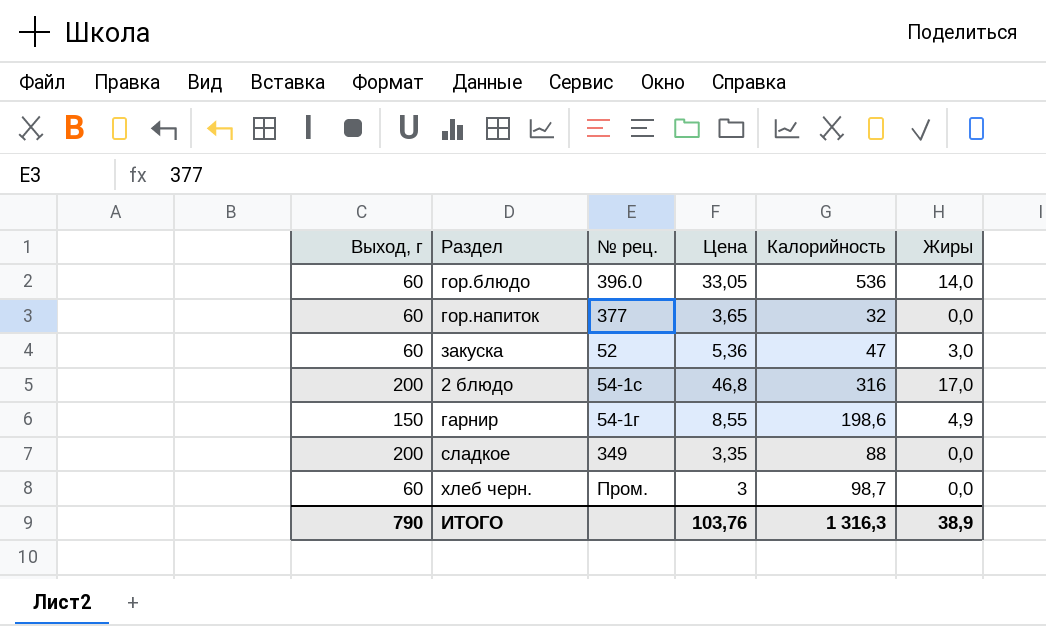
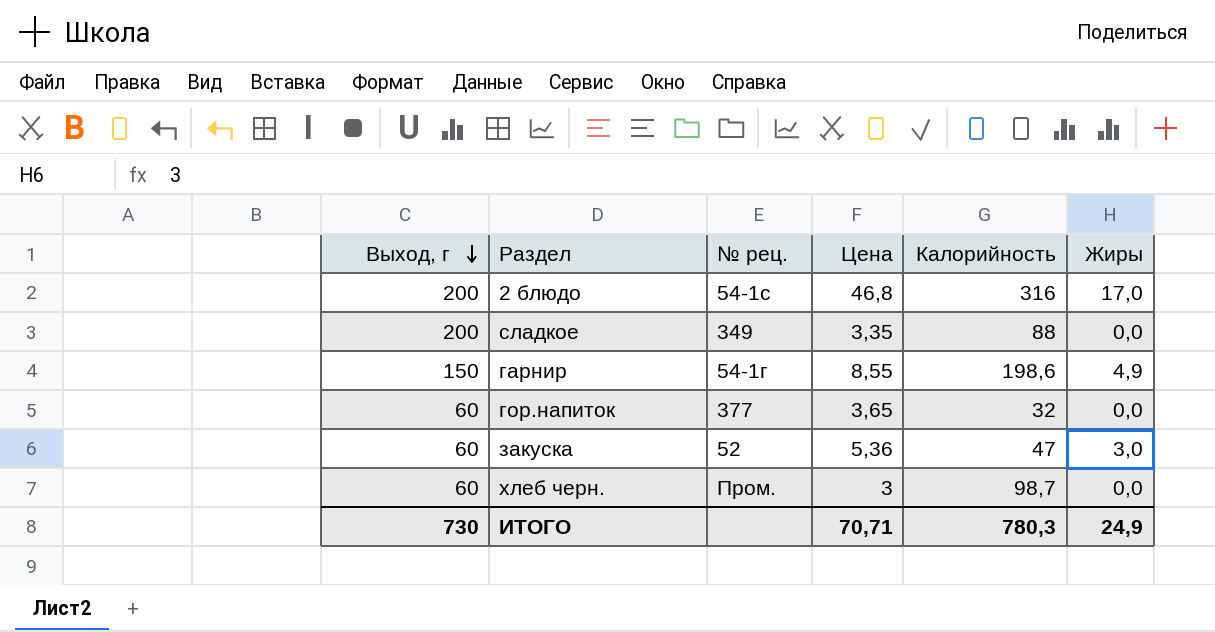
row order: none -> Выход, г descending
row гор.блюдо: 60 | 396.0 | 33,05 | 536 | 14,0 -> none
ИТОГО | Выход, г: 790 -> 730
ИТОГО | Цена: 103,76 -> 70,71
ИТОГО | Калорийность: 1 316,3 -> 780,3
ИТОГО | Жиры: 38,9 -> 24,9

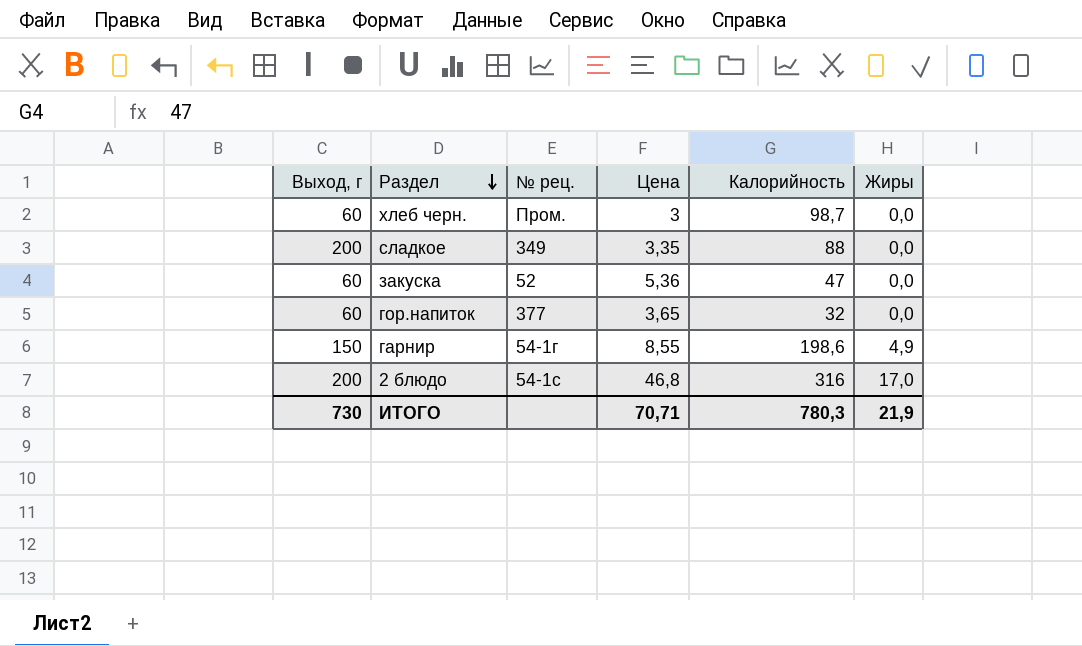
row order: Выход, г descending -> Раздел descending
закуска | Жиры: 3,0 -> 0,0
ИТОГО | Жиры: 24,9 -> 21,9

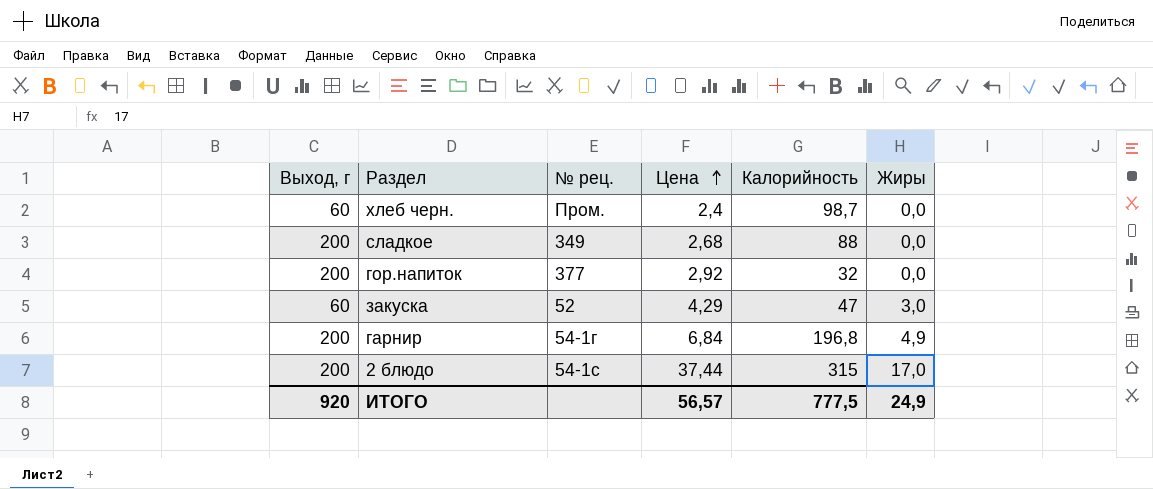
row order: Раздел descending -> Цена ascending
хлеб черн. | Цена: 3 -> 2,4
сладкое | Цена: 3,35 -> 2,68
гор.напиток | Выход, г: 60 -> 200
гор.напиток | Цена: 3,65 -> 2,92
закуска | Цена: 5,36 -> 4,29
закуска | Жиры: 0,0 -> 3,0
гарнир | Выход, г: 150 -> 200
гарнир | Цена: 8,55 -> 6,84
гарнир | Калорийность: 198,6 -> 196,8
2 блюдо | Цена: 46,8 -> 37,44
2 блюдо | Калорийность: 316 -> 315
ИТОГО | Выход, г: 730 -> 920
ИТОГО | Цена: 70,71 -> 56,57
ИТОГО | Калорийность: 780,3 -> 777,5
ИТОГО | Жиры: 21,9 -> 24,9

